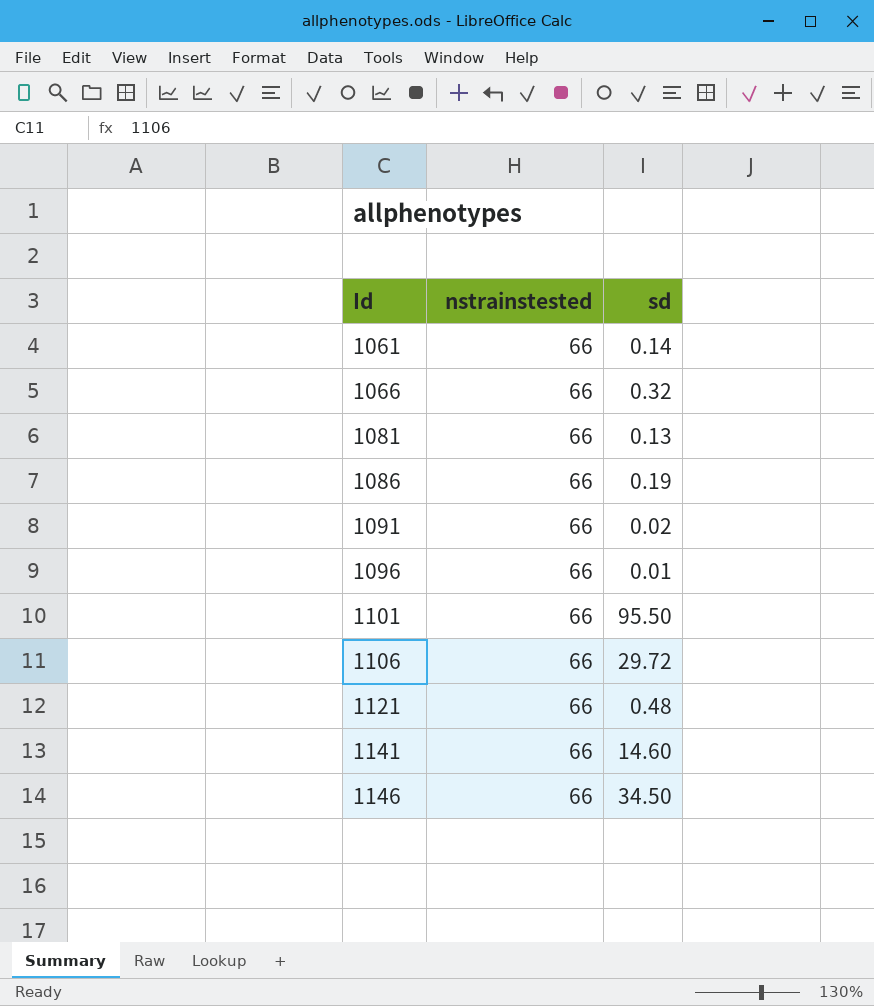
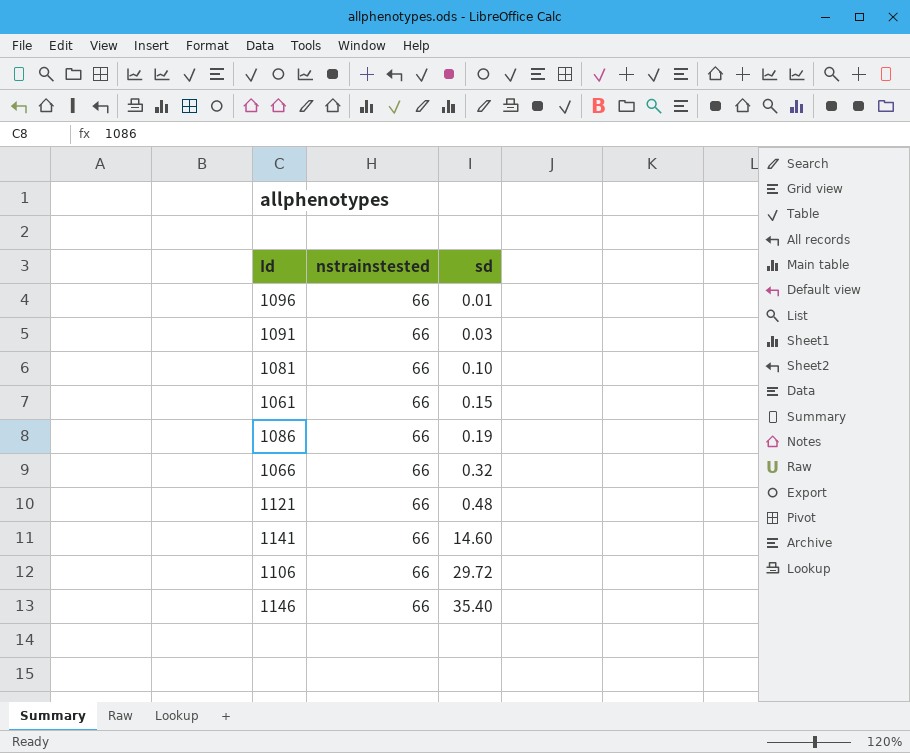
row order: Id ascending -> sd ascending
row 1101: 66 | 95.50 -> none
1091 | sd: 0.02 -> 0.03
1081 | sd: 0.13 -> 0.10
1061 | sd: 0.14 -> 0.15
1146 | sd: 34.50 -> 35.40

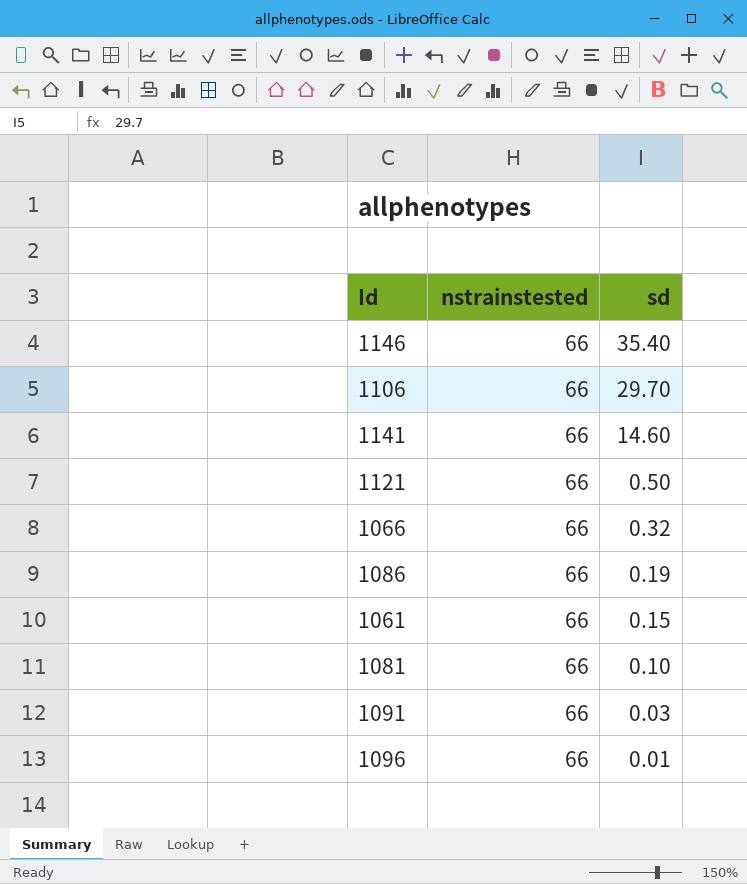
row order: sd ascending -> sd descending
1106 | sd: 29.72 -> 29.70
1121 | sd: 0.48 -> 0.50

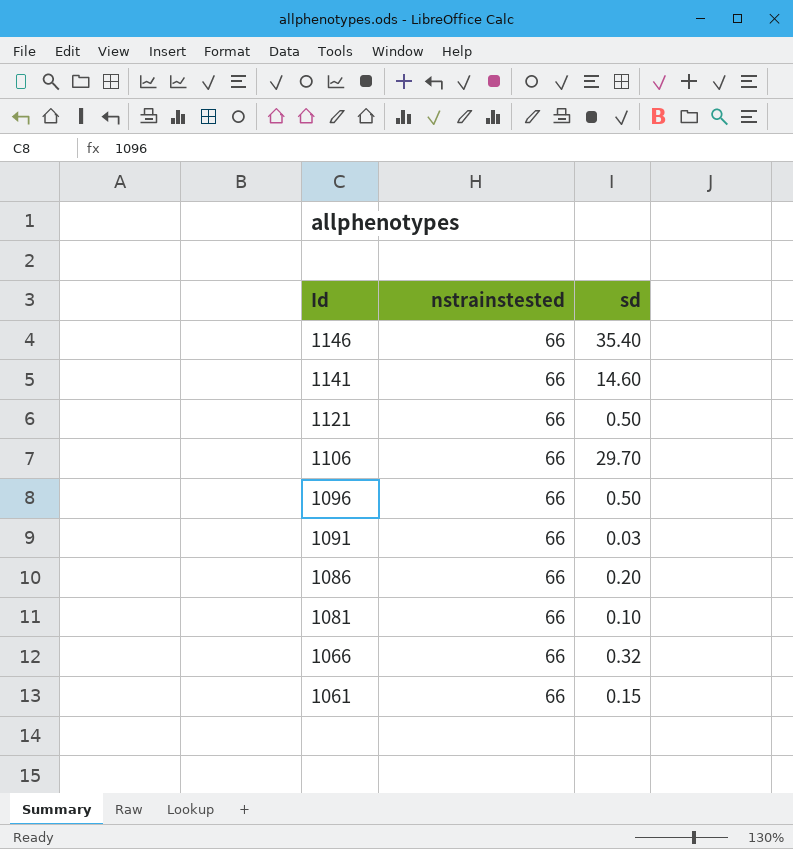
row order: sd descending -> Id descending
1096 | sd: 0.01 -> 0.50
1086 | sd: 0.19 -> 0.20

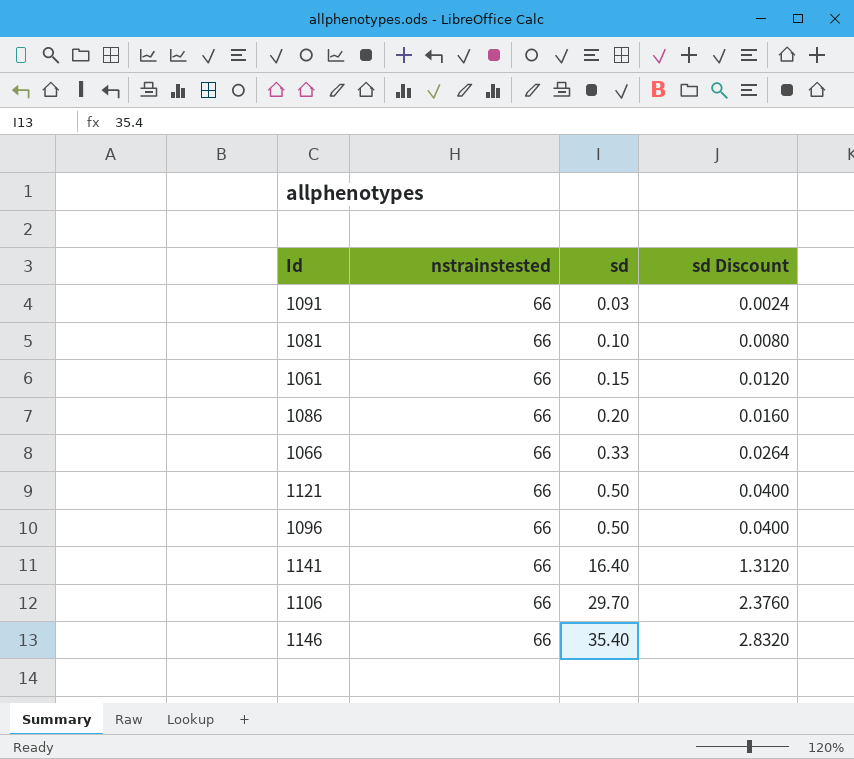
row order: Id descending -> sd ascending
column sd Discount | formula: none -> [sd] * 0.08
1066 | sd: 0.32 -> 0.33
1141 | sd: 14.60 -> 16.40

